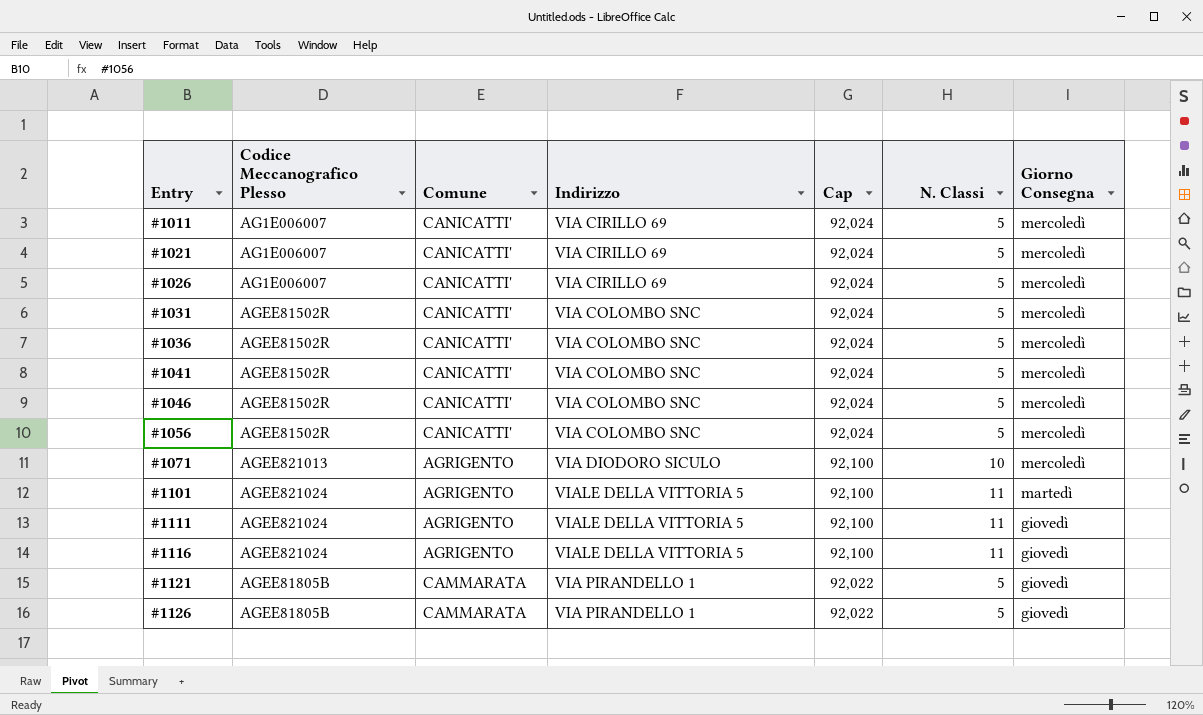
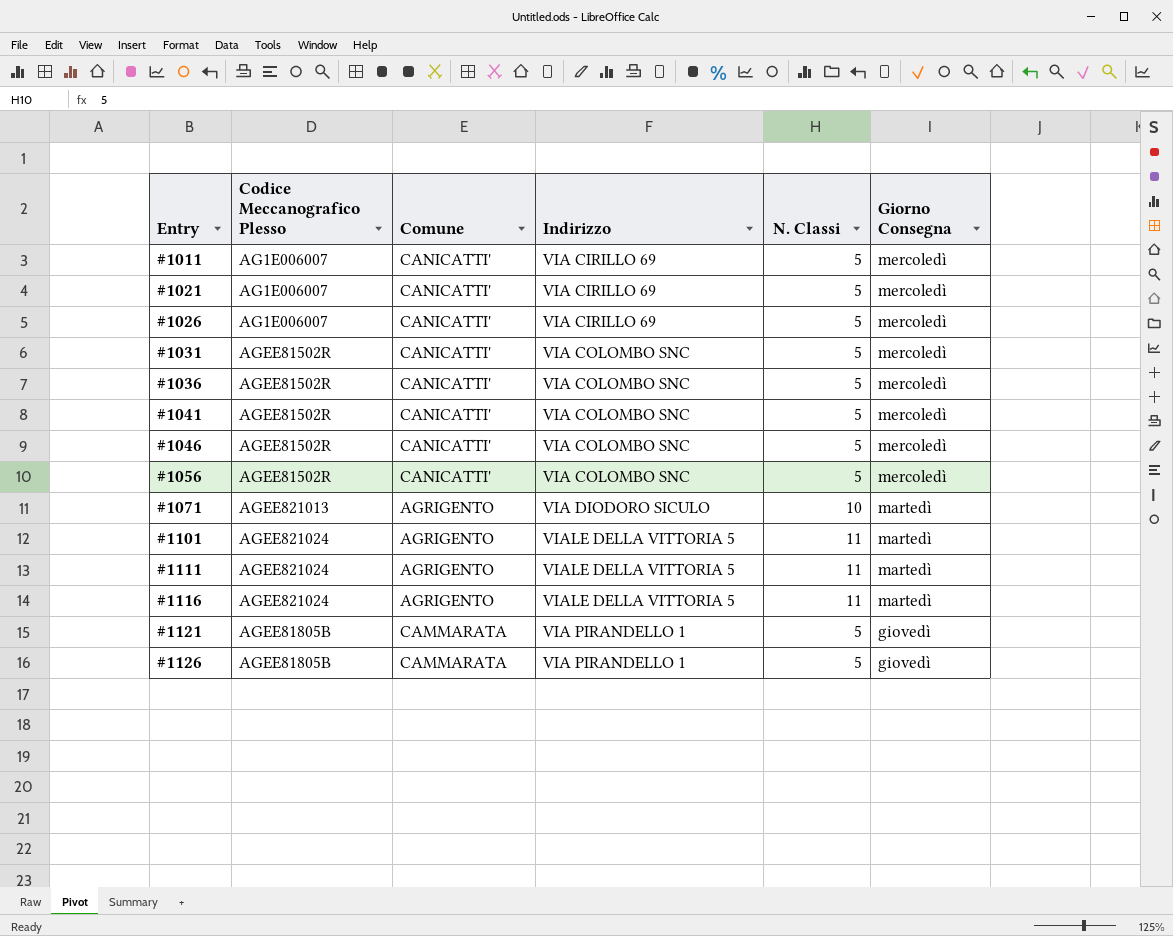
column Cap | position: 5 -> none
#1071 | Giorno Consegna: mercoledì -> martedì
#1111 | Giorno Consegna: giovedì -> martedì
#1116 | Giorno Consegna: giovedì -> martedì

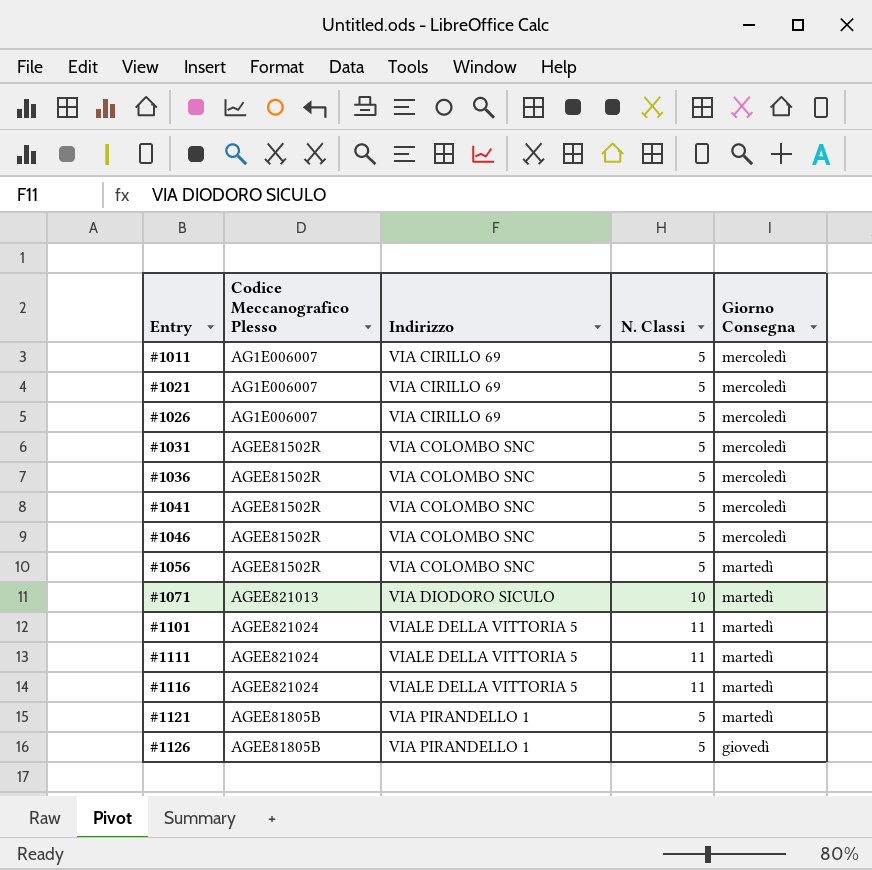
column Comune | position: 3 -> none
#1056 | Giorno Consegna: mercoledì -> martedì
#1121 | Giorno Consegna: giovedì -> martedì

